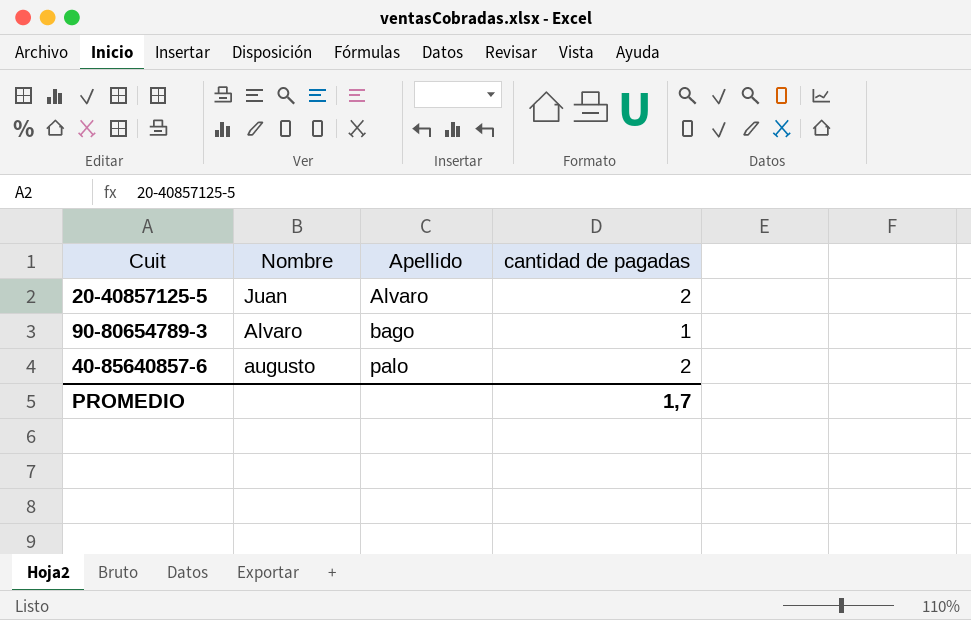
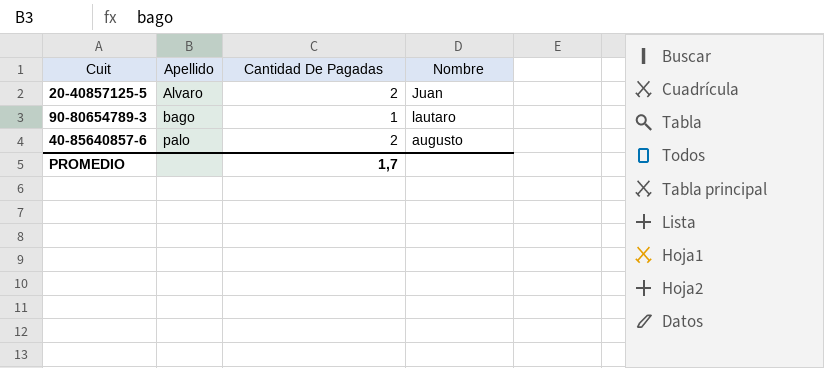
column name: cantidad de pagadas -> Cantidad De Pagadas
column Nombre | position: 2 -> 4
90-80654789-3 | Nombre: Alvaro -> lautaro

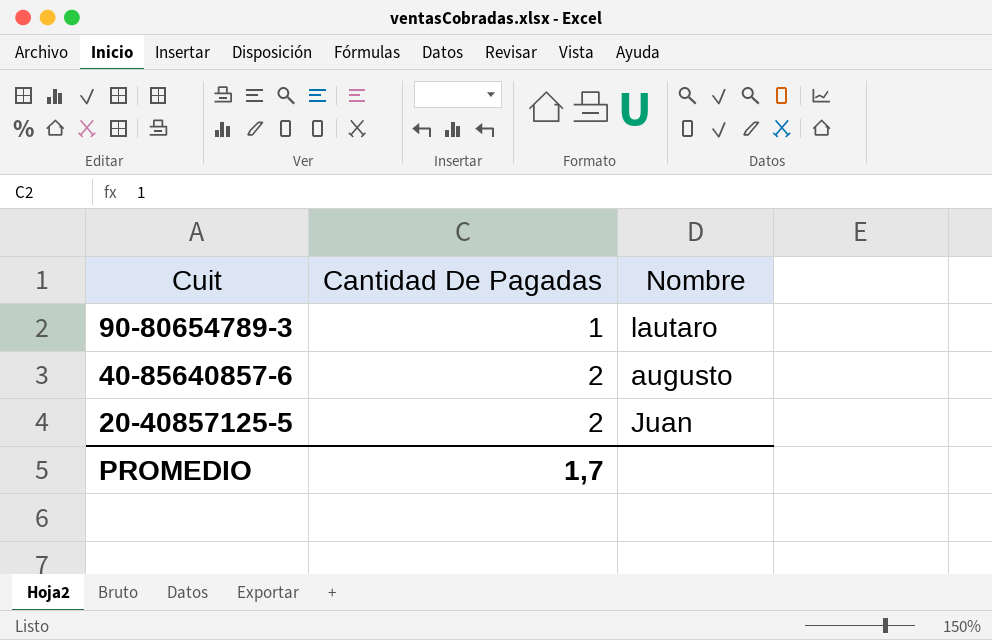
row order: Apellido ascending -> Cuit descending
column Apellido | position: 2 -> none

